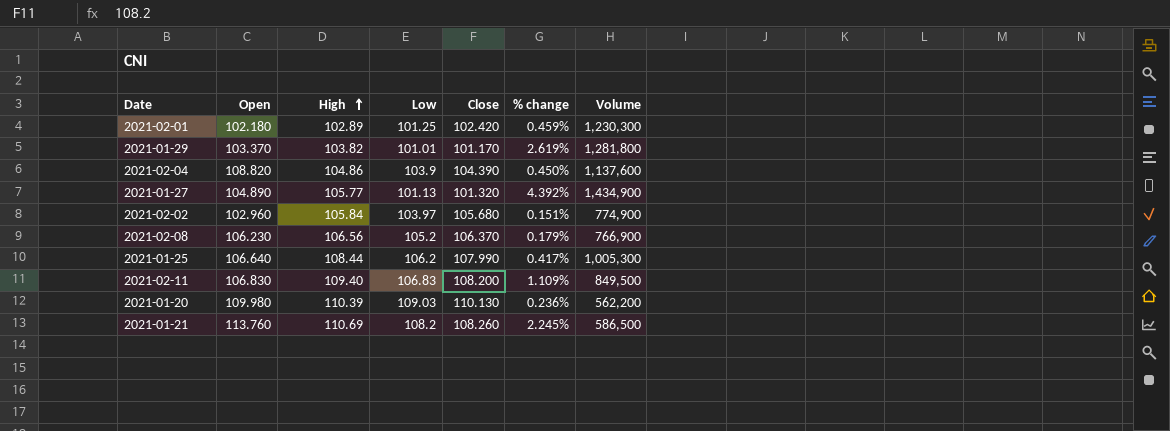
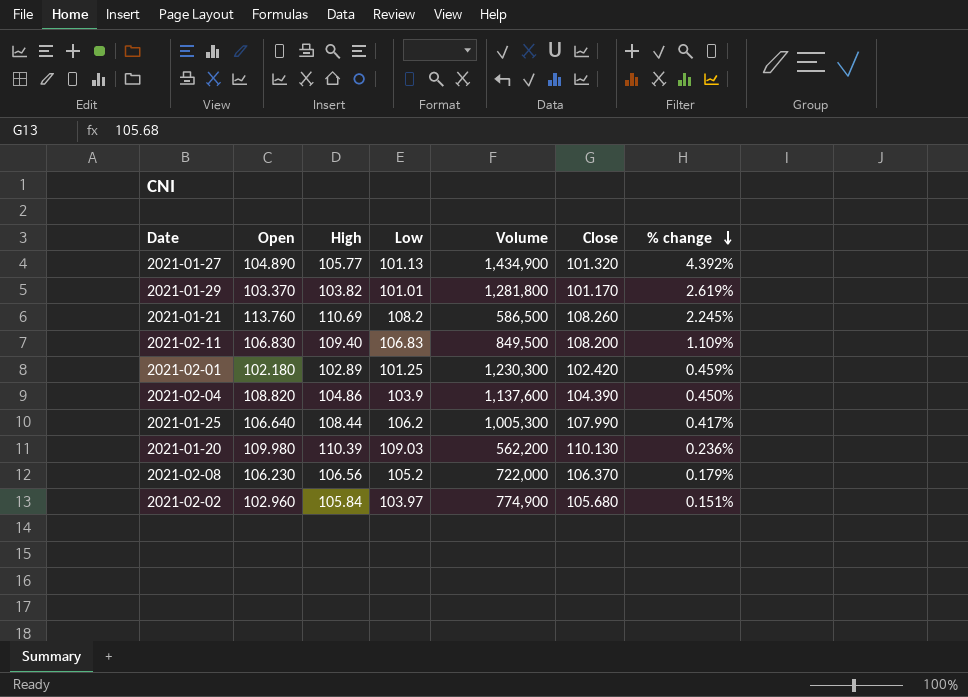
row order: High ascending -> % change descending
column Volume | position: 7 -> 5
2021-02-08 | Volume: 766,900 -> 722,000

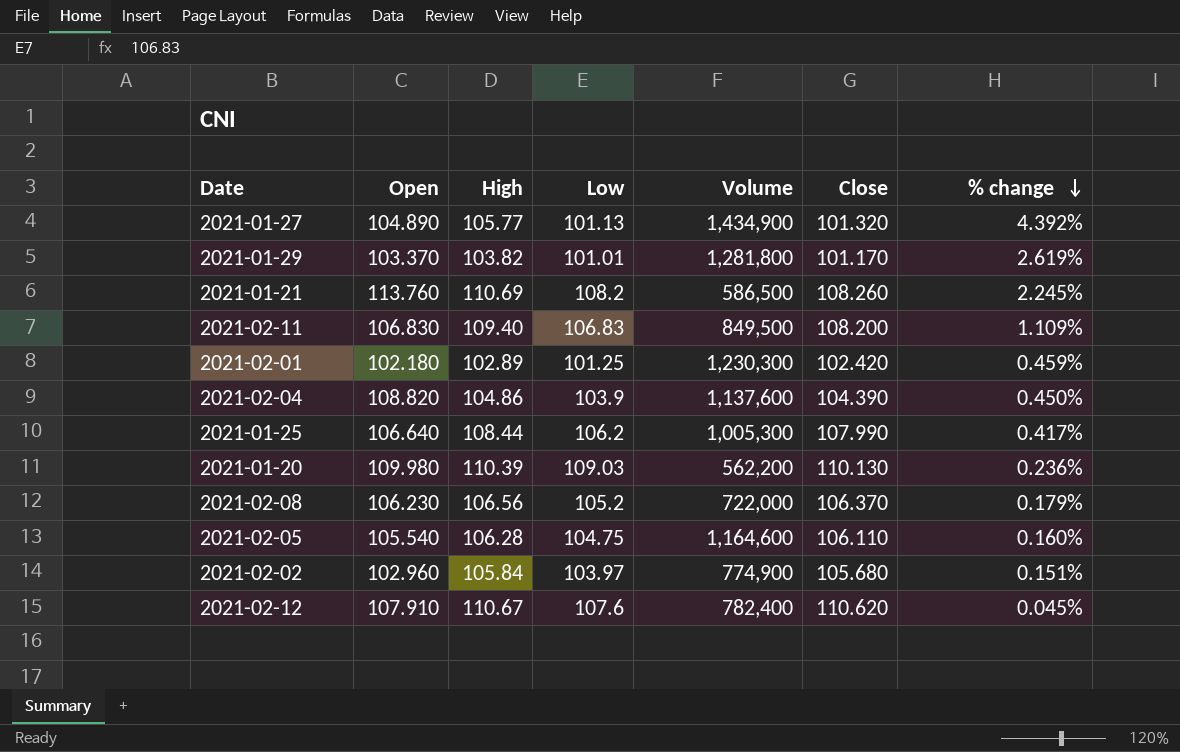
row 2021-02-05: none -> 105.540 | 106.28 | 104.75 | 1,164,600 | 106.110 | 0.160%
row 2021-02-12: none -> 107.910 | 110.67 | 107.6 | 782,400 | 110.620 | 0.045%

